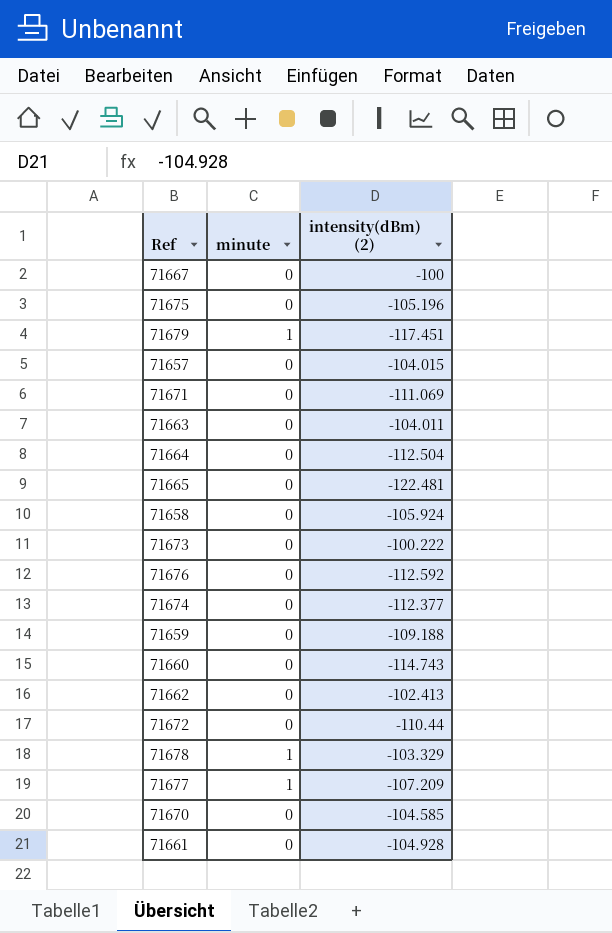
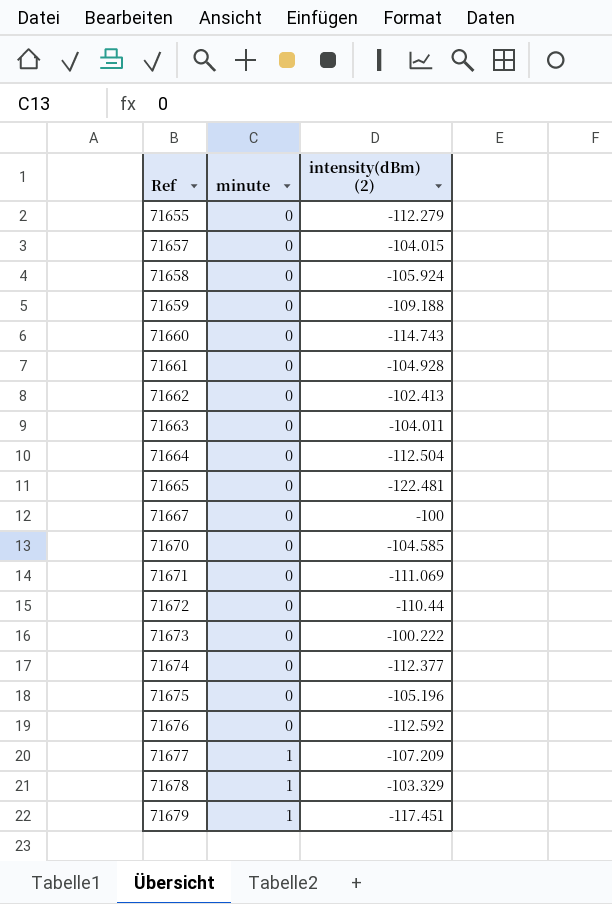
row order: none -> Ref ascending
row 71655: none -> 0 | -112.279

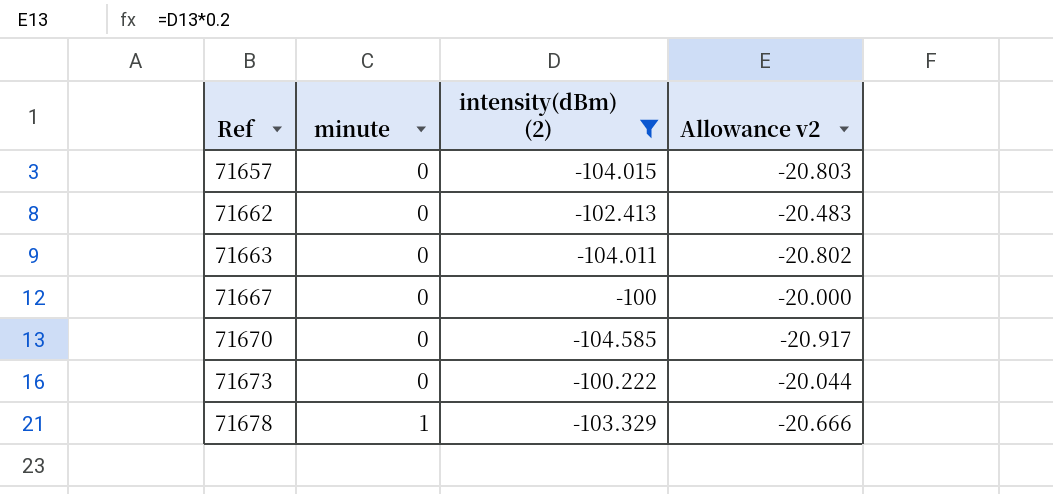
filter: none -> intensity(dBm) (2) >= -104.585
column Allowance v2 | formula: none -> [intensity(dBm) (2)] * 0.2

